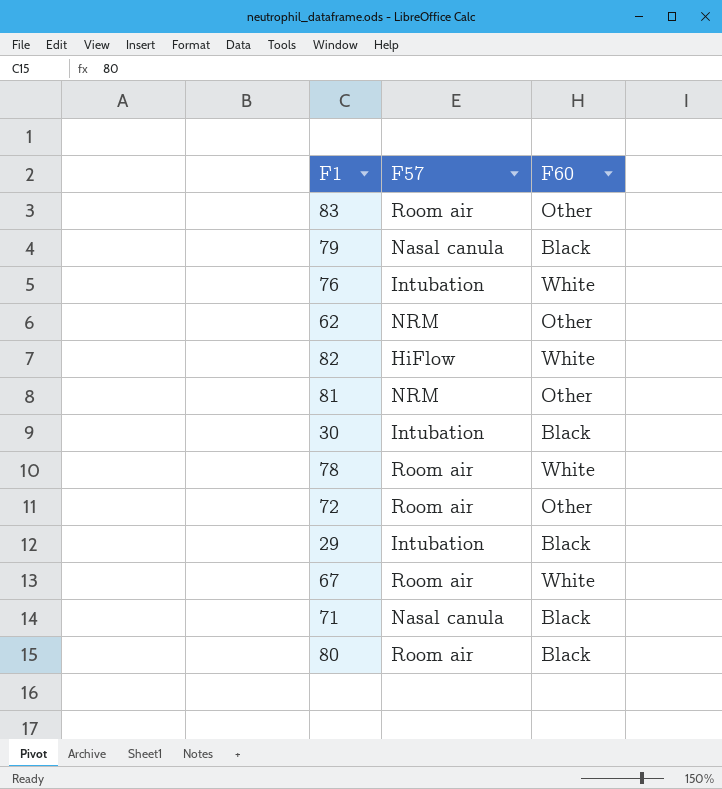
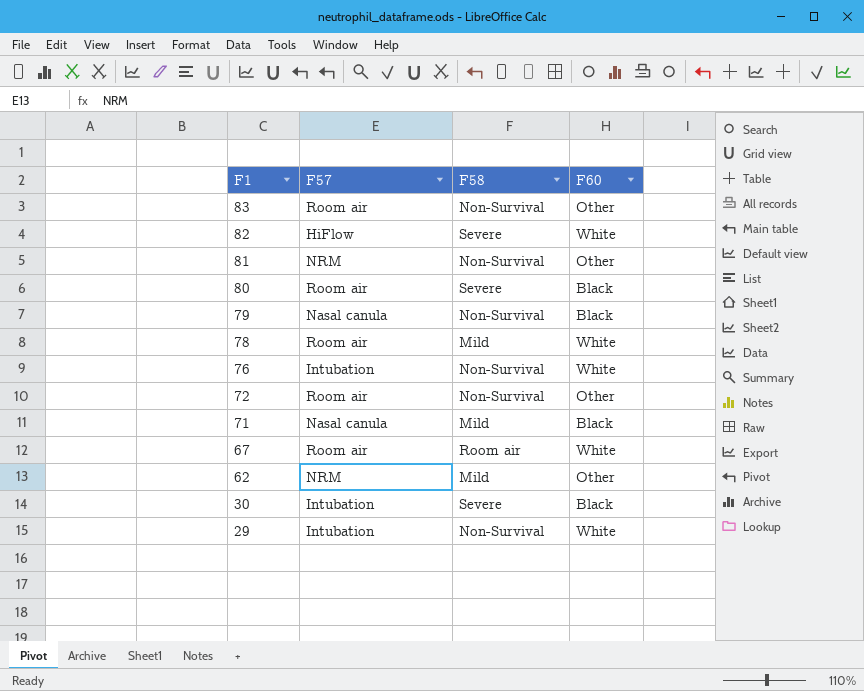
row order: none -> F1 descending
column F58 | position: none -> 3
29 | F60: Black -> White

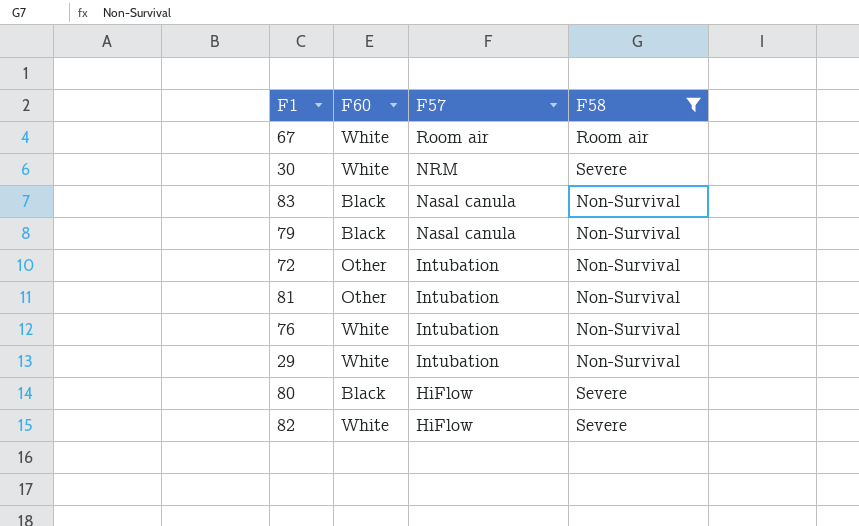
filter: none -> F58 != Mild
row order: F1 descending -> F57 descending
column F60 | position: 4 -> 2
30 | F60: Black -> White
30 | F57: Intubation -> NRM
83 | F60: Other -> Black
83 | F57: Room air -> Nasal canula
72 | F57: Room air -> Intubation
81 | F57: NRM -> Intubation
80 | F57: Room air -> HiFlow

